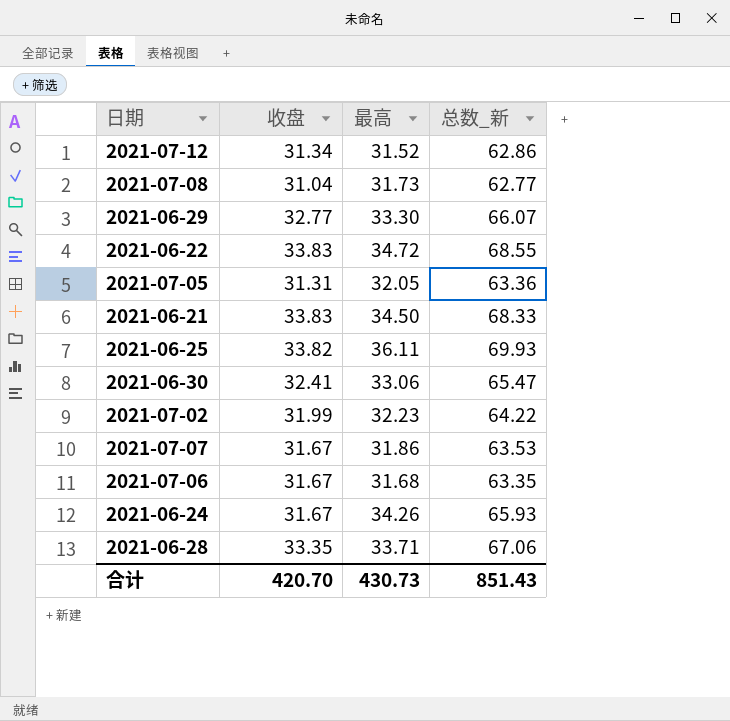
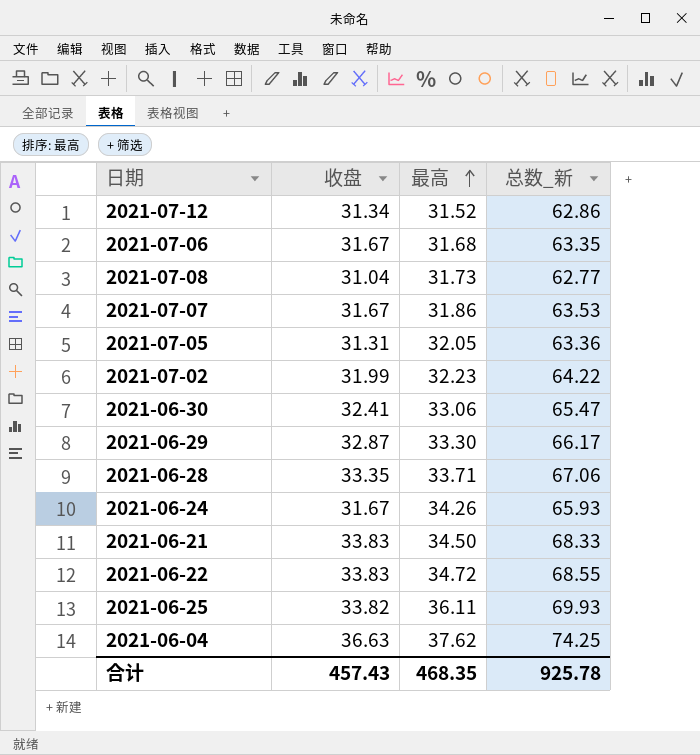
row order: none -> 最高 ascending
2021-06-29 | 收盘: 32.77 -> 32.87
2021-06-29 | 总数_新: 66.07 -> 66.17
row 2021-06-04: none -> 36.63 | 37.62 | 74.25
合计 | 收盘: 420.70 -> 457.43
合计 | 最高: 430.73 -> 468.35
合计 | 总数_新: 851.43 -> 925.78

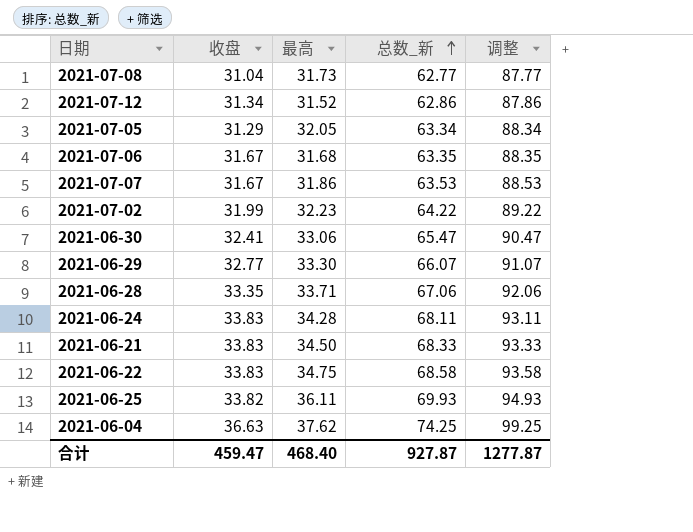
row order: 最高 ascending -> 总数_新 ascending
column 调整 | formula: none -> [总数_新] + 25
2021-07-05 | 收盘: 31.31 -> 31.29
2021-07-05 | 总数_新: 63.36 -> 63.34
2021-06-29 | 收盘: 32.87 -> 32.77
2021-06-29 | 总数_新: 66.17 -> 66.07
2021-06-24 | 收盘: 31.67 -> 33.83
2021-06-24 | 最高: 34.26 -> 34.28
2021-06-24 | 总数_新: 65.93 -> 68.11
2021-06-22 | 最高: 34.72 -> 34.75
2021-06-22 | 总数_新: 68.55 -> 68.58
合计 | 收盘: 457.43 -> 459.47
合计 | 最高: 468.35 -> 468.40
合计 | 总数_新: 925.78 -> 927.87

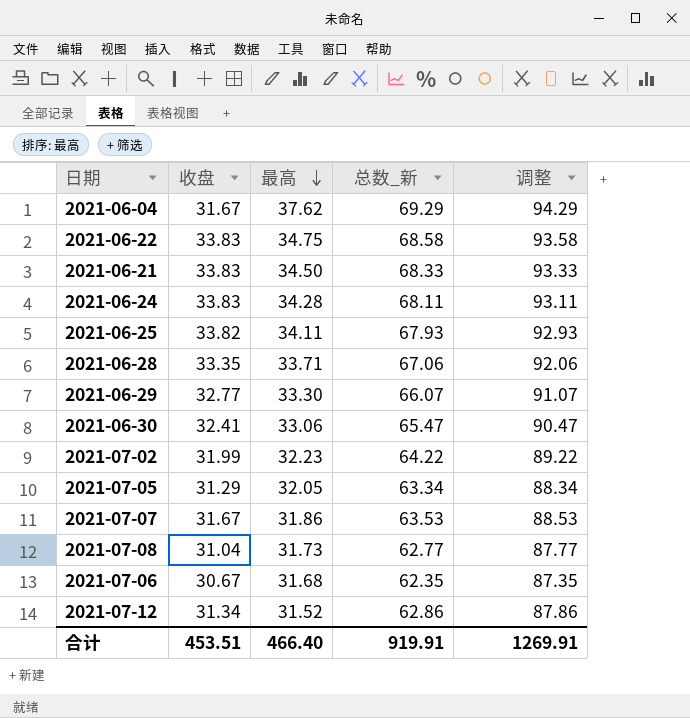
row order: 总数_新 ascending -> 最高 descending
2021-06-04 | 收盘: 36.63 -> 31.67
2021-06-04 | 总数_新: 74.25 -> 69.29
2021-06-04 | 调整: 99.25 -> 94.29
2021-06-25 | 最高: 36.11 -> 34.11
2021-06-25 | 总数_新: 69.93 -> 67.93
2021-06-25 | 调整: 94.93 -> 92.93
2021-07-06 | 收盘: 31.67 -> 30.67
2021-07-06 | 总数_新: 63.35 -> 62.35
2021-07-06 | 调整: 88.35 -> 87.35
合计 | 收盘: 459.47 -> 453.51
合计 | 最高: 468.40 -> 466.40
合计 | 总数_新: 927.87 -> 919.91
合计 | 调整: 1277.87 -> 1269.91

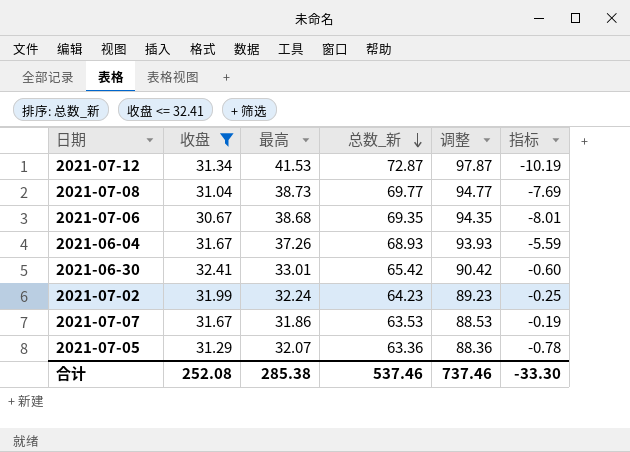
filter: none -> 收盘 <= 32.41
row order: 最高 descending -> 总数_新 descending
column 指标 | formula: none -> [收盘] - [最高]
2021-07-12 | 最高: 31.52 -> 41.53
2021-07-12 | 总数_新: 62.86 -> 72.87
2021-07-12 | 调整: 87.86 -> 97.87
2021-07-08 | 最高: 31.73 -> 38.73
2021-07-08 | 总数_新: 62.77 -> 69.77
2021-07-08 | 调整: 87.77 -> 94.77
2021-07-06 | 最高: 31.68 -> 38.68
2021-07-06 | 总数_新: 62.35 -> 69.35
2021-07-06 | 调整: 87.35 -> 94.35
2021-06-04 | 最高: 37.62 -> 37.26
2021-06-04 | 总数_新: 69.29 -> 68.93
2021-06-04 | 调整: 94.29 -> 93.93
2021-06-30 | 最高: 33.06 -> 33.01
2021-06-30 | 总数_新: 65.47 -> 65.42
2021-06-30 | 调整: 90.47 -> 90.42
2021-07-02 | 最高: 32.23 -> 32.24
2021-07-02 | 总数_新: 64.22 -> 64.23
2021-07-02 | 调整: 89.22 -> 89.23
2021-07-05 | 最高: 32.05 -> 32.07
2021-07-05 | 总数_新: 63.34 -> 63.36
2021-07-05 | 调整: 88.34 -> 88.36
合计 | 收盘: 453.51 -> 252.08
合计 | 最高: 466.40 -> 285.38
合计 | 总数_新: 919.91 -> 537.46
合计 | 调整: 1269.91 -> 737.46

